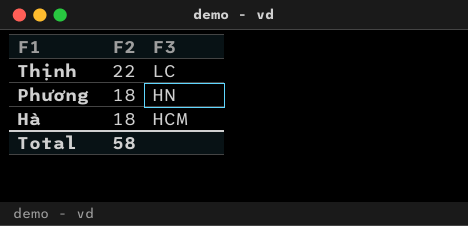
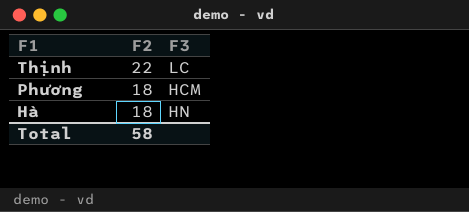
Phương | F3: HN -> HCM
Hà | F3: HCM -> HN

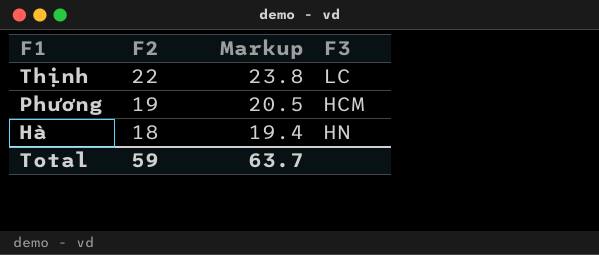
column Markup | formula: none -> [F2] * 1.08
Phương | F2: 18 -> 19
Total | F2: 58 -> 59

